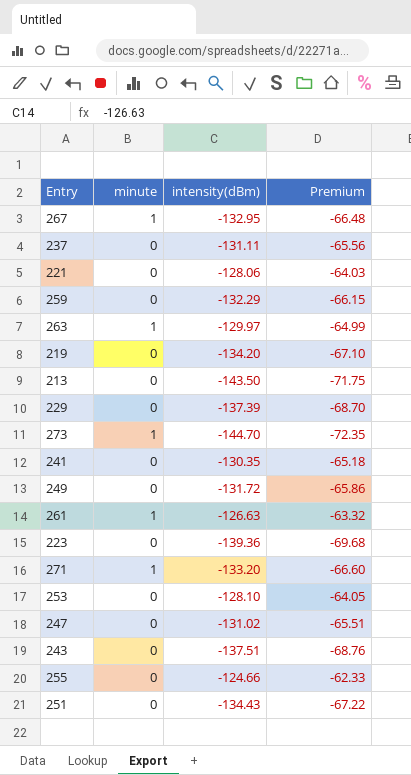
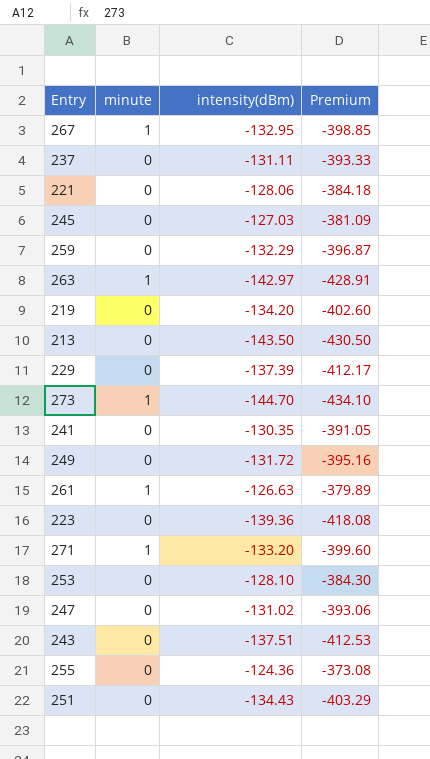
column Premium | formula: [intensity(dBm)] * 0.5 -> [intensity(dBm)] * 3
row 245: none -> 0 | -127.03 | -381.09
263 | intensity(dBm): -129.97 -> -142.97
255 | intensity(dBm): -124.66 -> -124.36

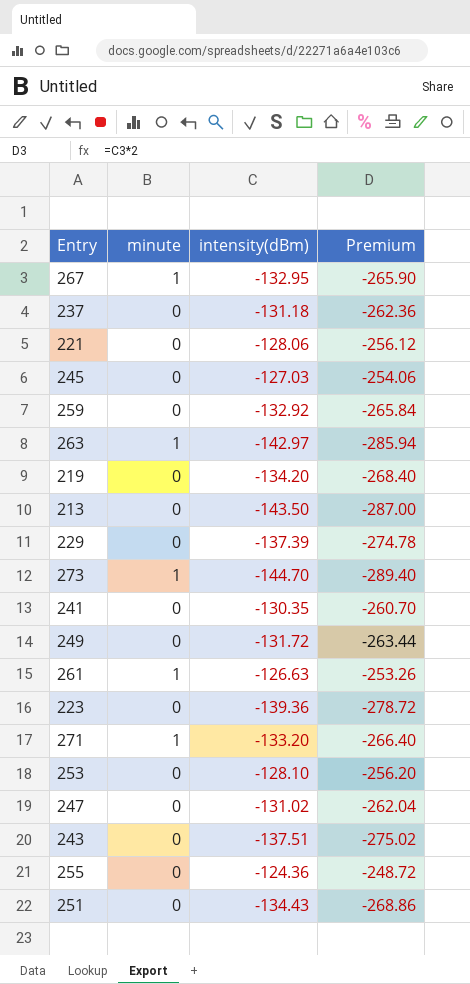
column Premium | formula: [intensity(dBm)] * 3 -> [intensity(dBm)] * 2
237 | intensity(dBm): -131.11 -> -131.18
259 | intensity(dBm): -132.29 -> -132.92

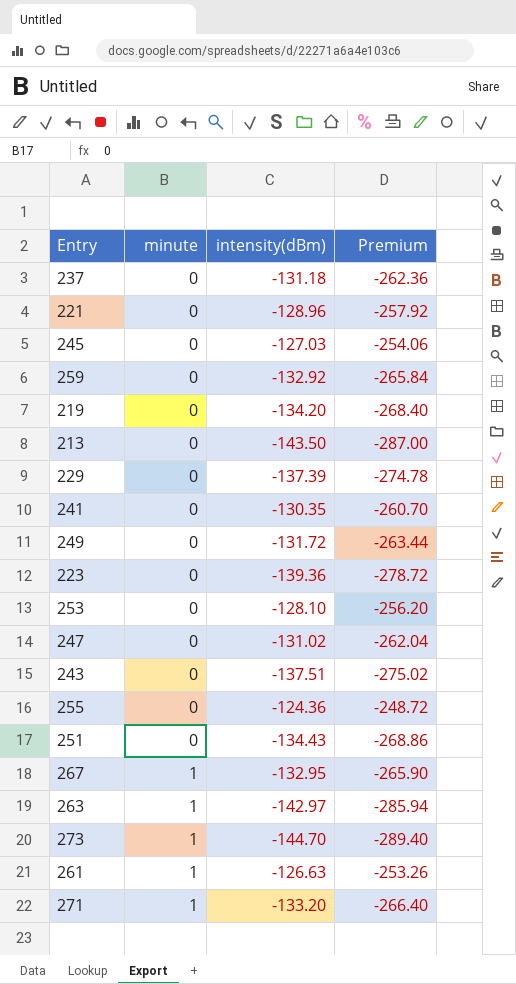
row order: none -> minute ascending
221 | intensity(dBm): -128.06 -> -128.96
221 | Premium: -256.12 -> -257.92

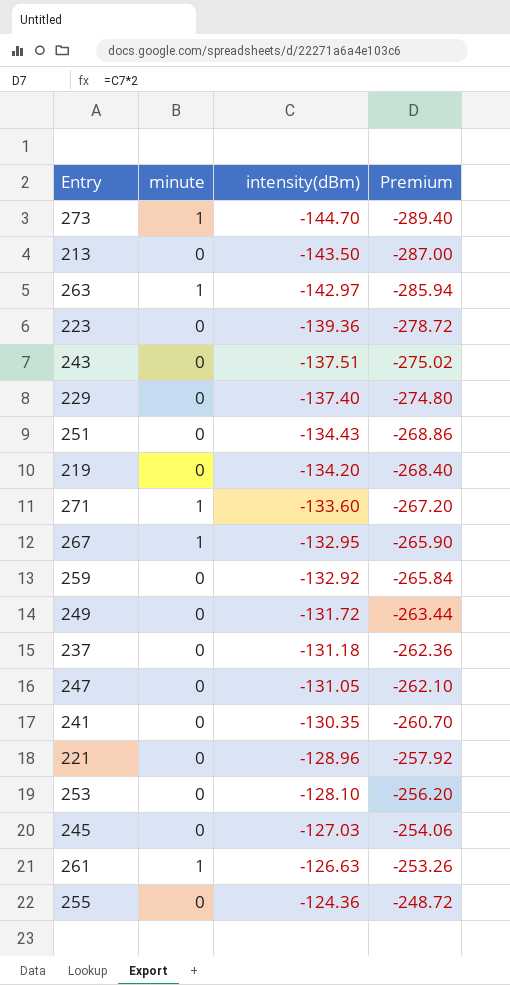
row order: minute ascending -> intensity(dBm) ascending
229 | intensity(dBm): -137.39 -> -137.40
229 | Premium: -274.78 -> -274.80
271 | intensity(dBm): -133.20 -> -133.60
271 | Premium: -266.40 -> -267.20
247 | intensity(dBm): -131.02 -> -131.05
247 | Premium: -262.04 -> -262.10

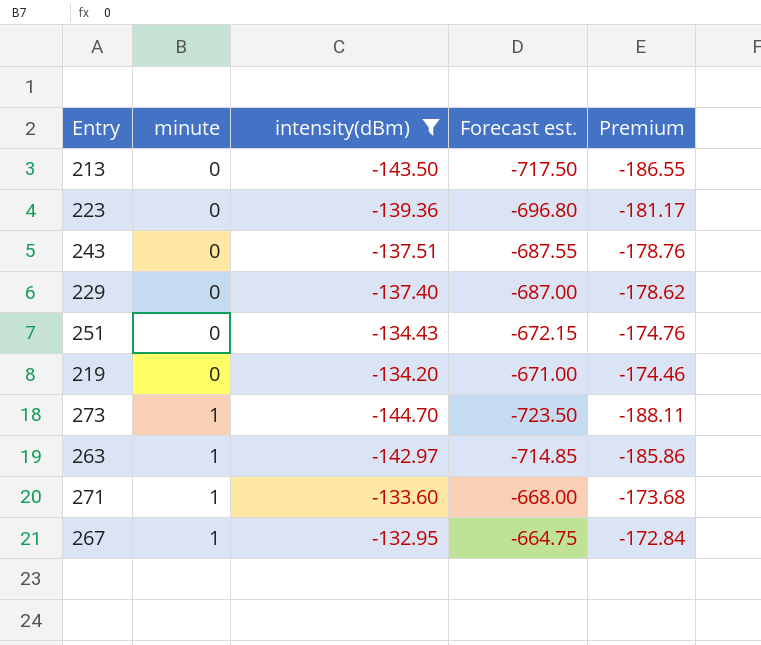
filter: none -> intensity(dBm) <= -132.95
row order: intensity(dBm) ascending -> minute ascending
column Forecast est. | formula: none -> [intensity(dBm)] * 5
column Premium | formula: [intensity(dBm)] * 2 -> [intensity(dBm)] * 1.3

